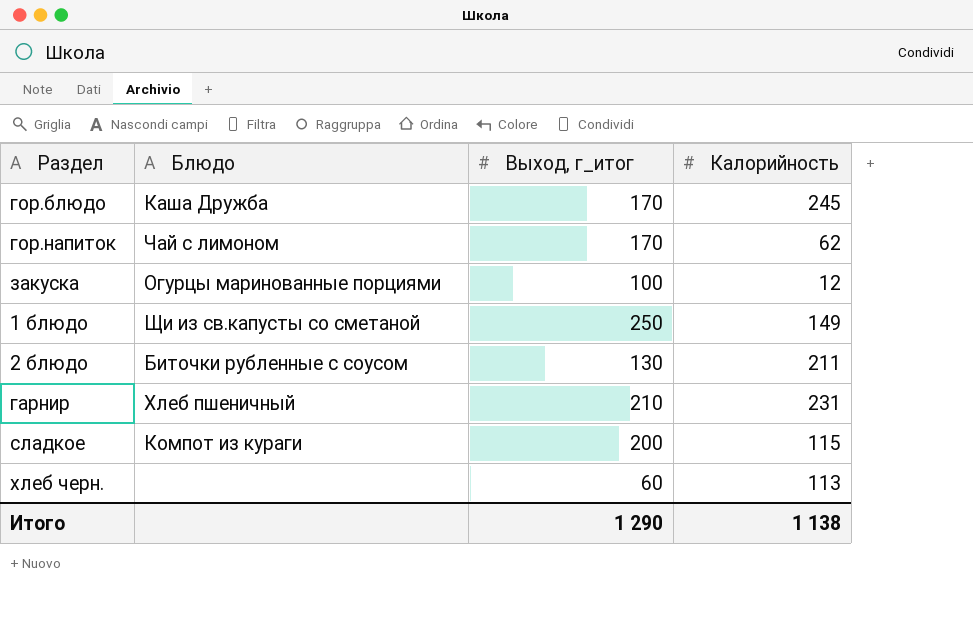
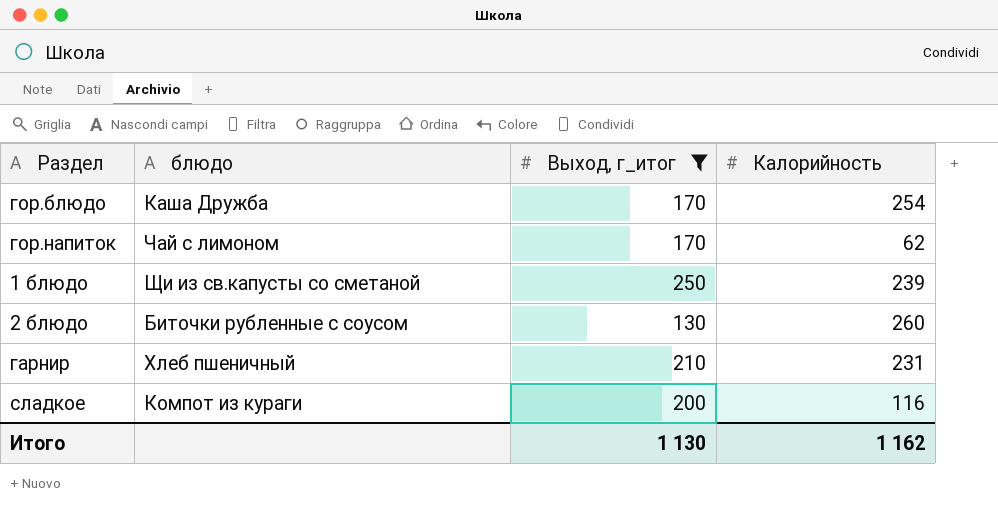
filter: none -> Выход, г_итог >= 130
column name: Блюдо -> блюдо
гор.блюдо | Калорийность: 245 -> 254
1 блюдо | Калорийность: 149 -> 239
2 блюдо | Калорийность: 211 -> 260
сладкое | Калорийность: 115 -> 116
Итого | Выход, г_итог: 1 290 -> 1 130
Итого | Калорийность: 1 138 -> 1 162

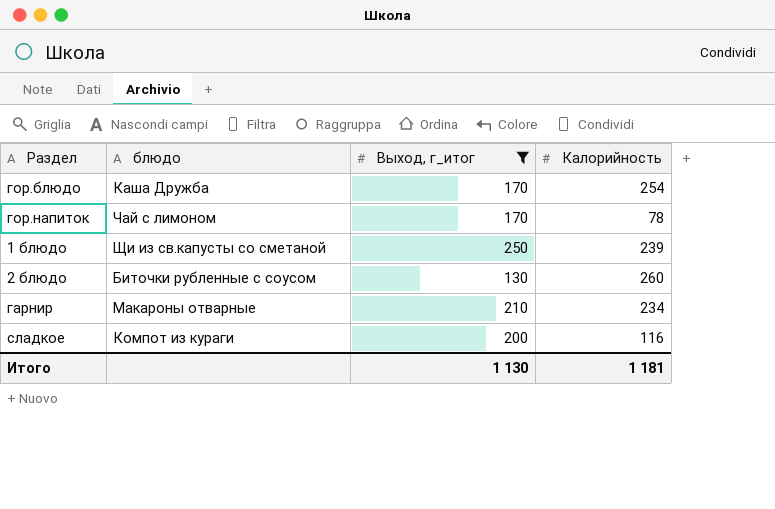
гор.напиток | Калорийность: 62 -> 78
гарнир | блюдо: Хлеб пшеничный -> Макароны отварные
гарнир | Калорийность: 231 -> 234
Итого | Калорийность: 1 162 -> 1 181

